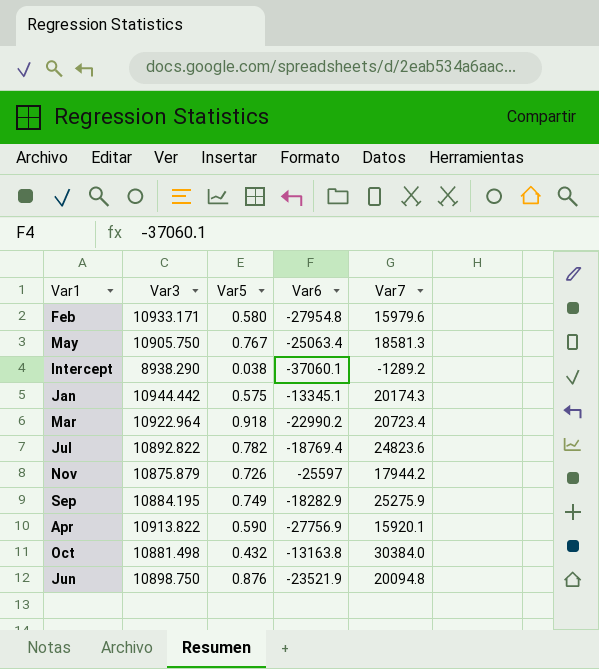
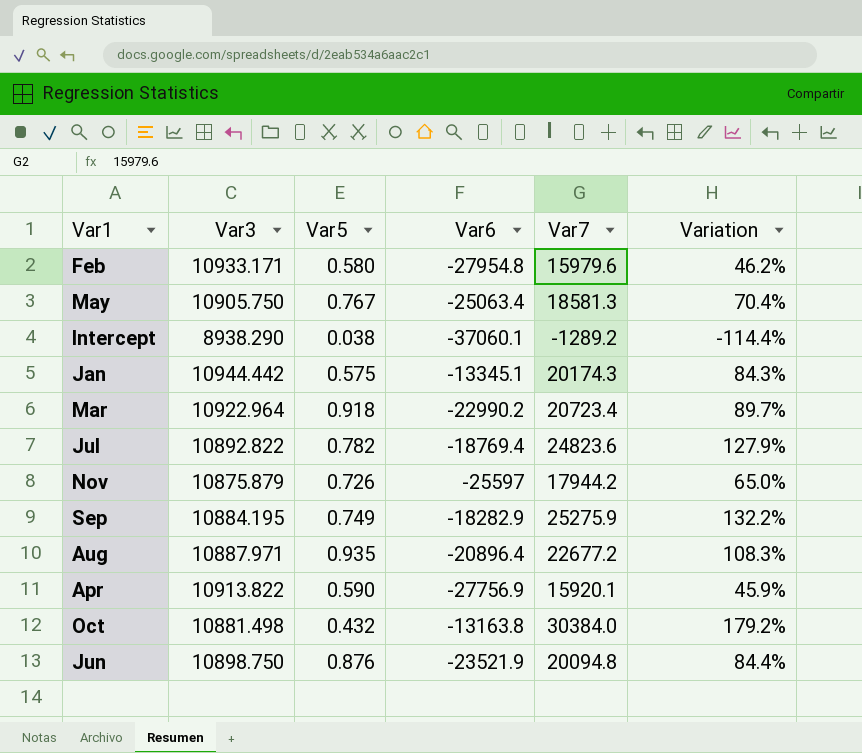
column Variation | formula: none -> ([Var7] - [Var3]) / [Var3]
row Aug: none -> 10887.971 | 0.935 | -20896.4 | 22677.2 | 108.3%

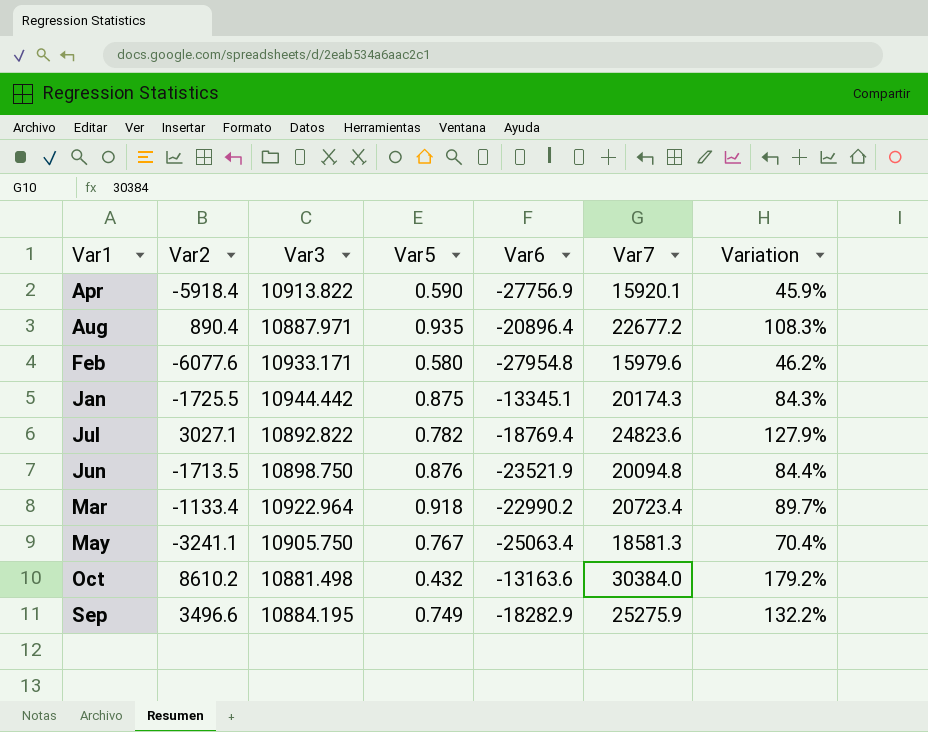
row order: none -> Var1 ascending
column Var2 | position: none -> 2
row Intercept: 8938.290 | 0.038 | -37060.1 | -1289.2 | -114.4% -> none
row Nov: 10875.879 | 0.726 | -25597 | 17944.2 | 65.0% -> none
Jan | Var5: 0.575 -> 0.875
Oct | Var6: -13163.8 -> -13163.6

